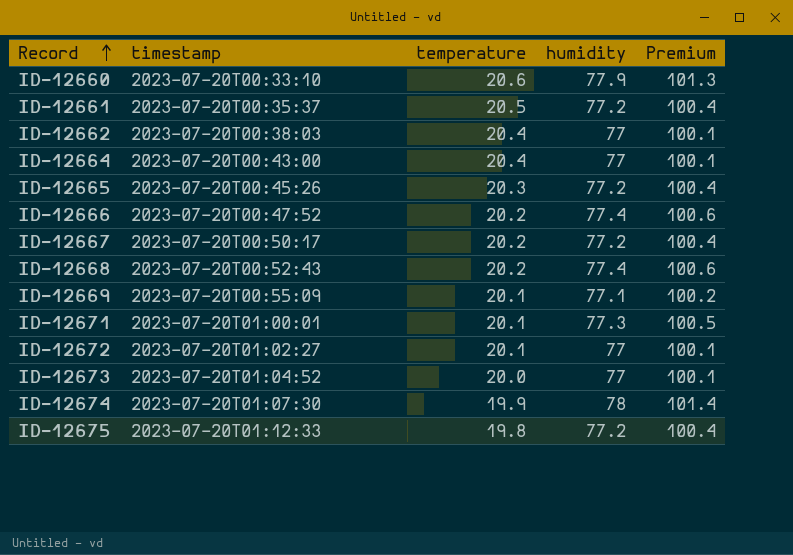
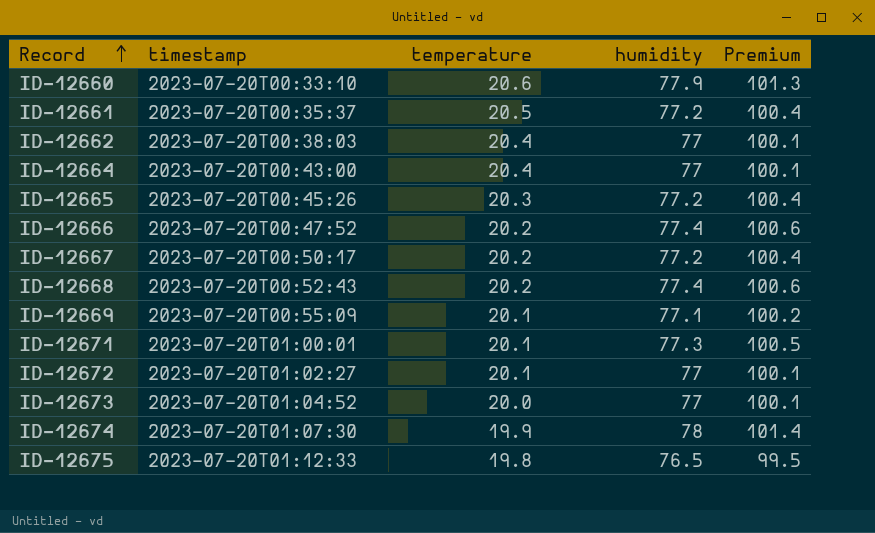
ID-12675 | humidity: 77.2 -> 76.5
ID-12675 | Premium: 100.4 -> 99.5

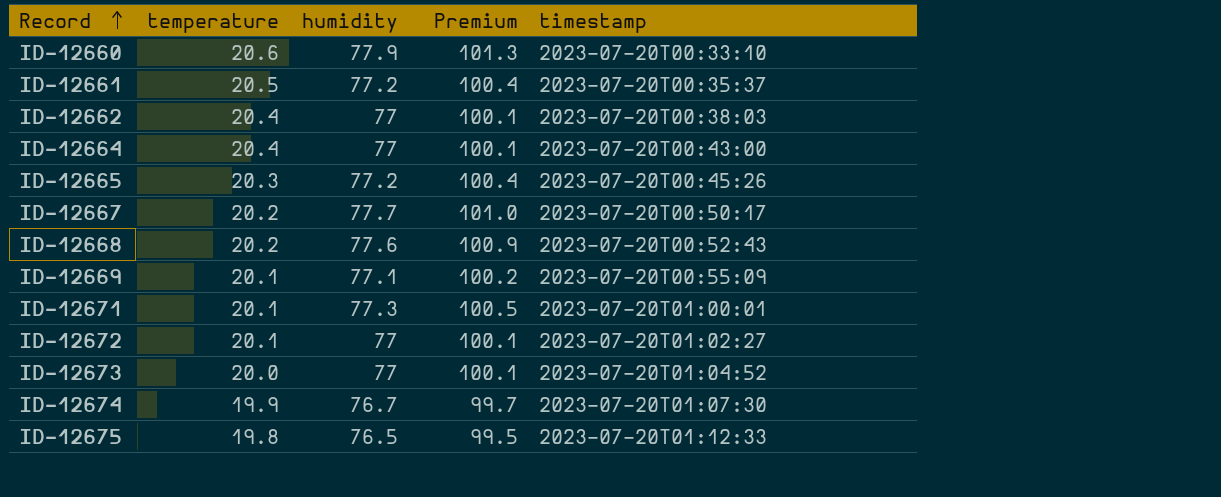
column timestamp | position: 2 -> 5
row ID-12666: 2023-07-20T00:47:52 | 20.2 | 77.4 | 100.6 -> none
ID-12667 | humidity: 77.2 -> 77.7
ID-12667 | Premium: 100.4 -> 101.0
ID-12668 | humidity: 77.4 -> 77.6
ID-12668 | Premium: 100.6 -> 100.9
ID-12674 | humidity: 78 -> 76.7
ID-12674 | Premium: 101.4 -> 99.7

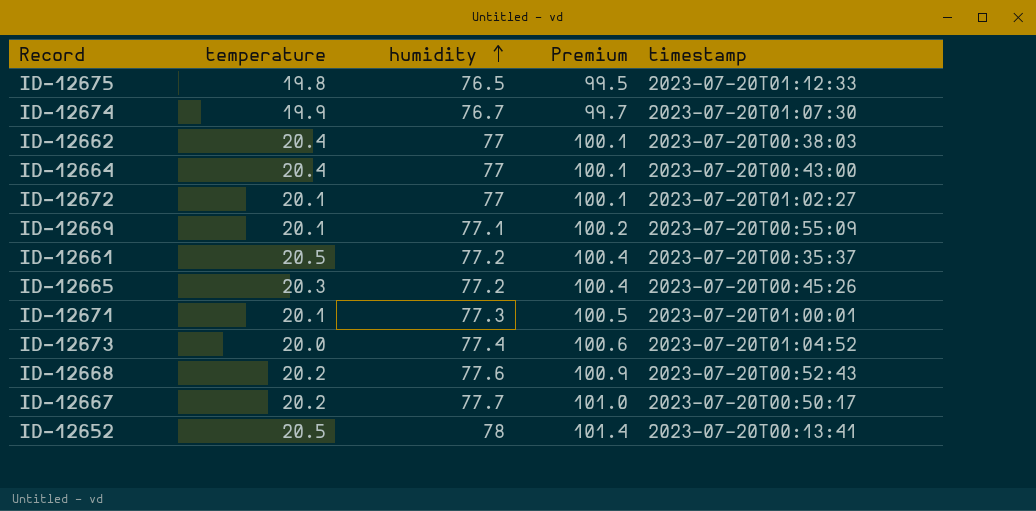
row order: Record ascending -> humidity ascending
row ID-12660: 20.6 | 77.9 | 101.3 | 2023-07-20T00:33:10 -> none
ID-12673 | humidity: 77 -> 77.4
ID-12673 | Premium: 100.1 -> 100.6
row ID-12652: none -> 20.5 | 78 | 101.4 | 2023-07-20T00:13:41

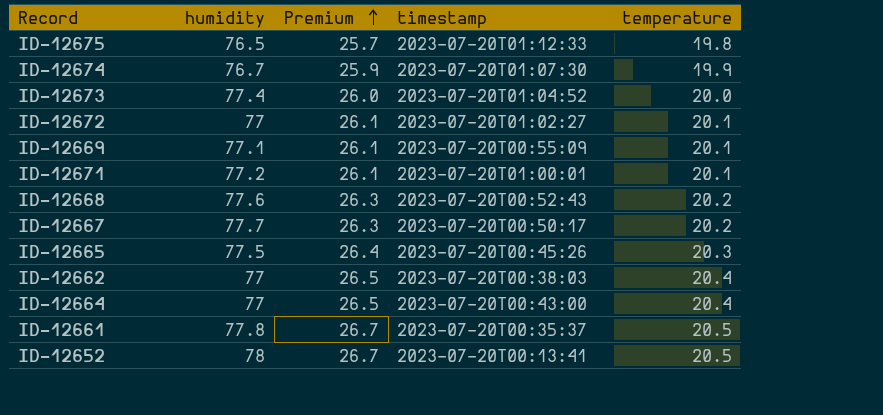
row order: humidity ascending -> Premium ascending
column Premium | formula: [humidity] * 1.3 -> [temperature] * 1.3
column temperature | position: 2 -> 5
ID-12671 | humidity: 77.3 -> 77.2
ID-12665 | humidity: 77.2 -> 77.5
ID-12661 | humidity: 77.2 -> 77.8

